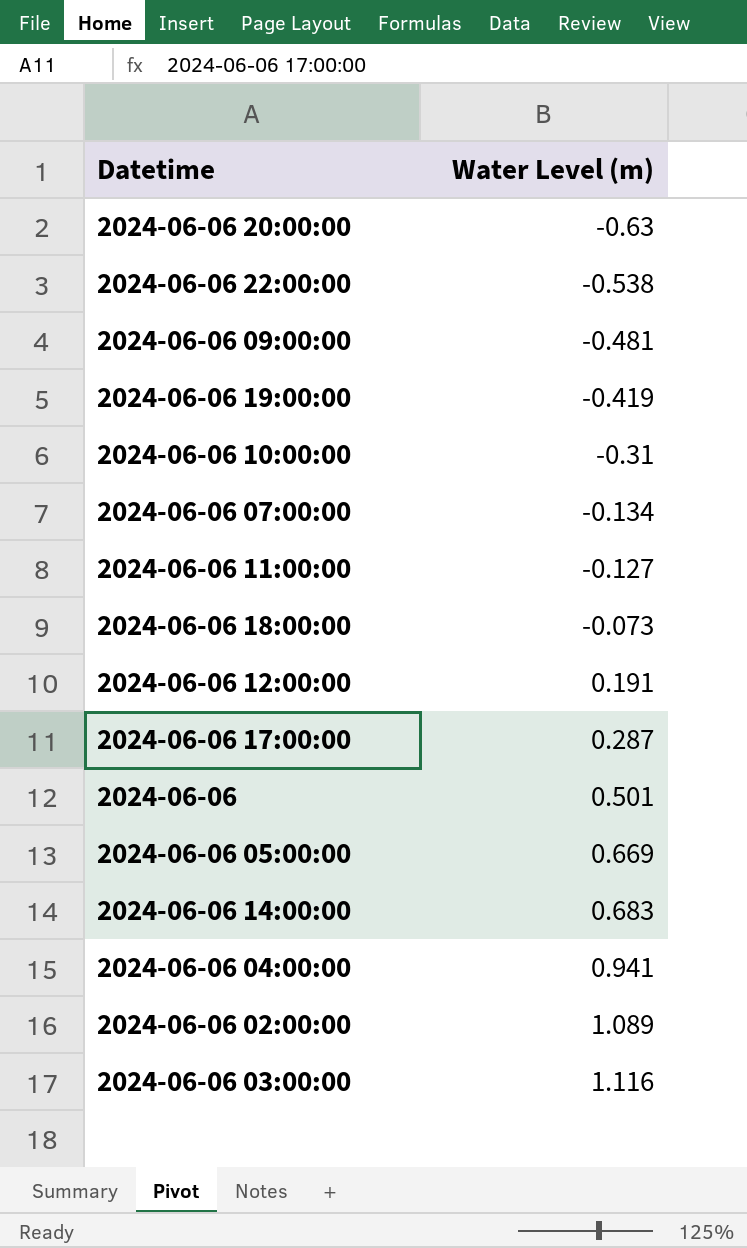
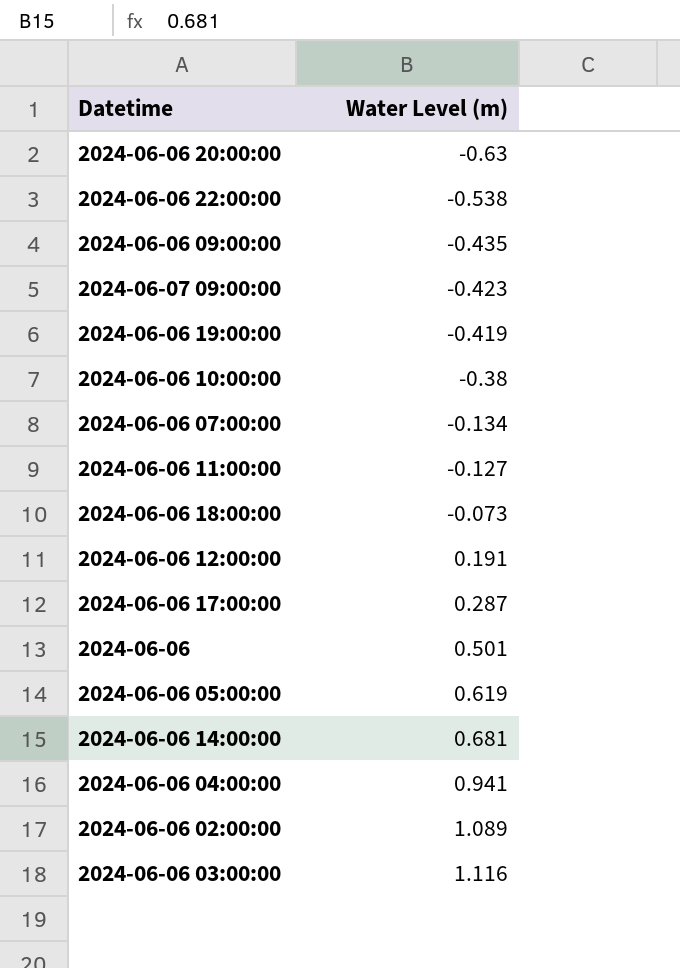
2024-06-06 09:00:00 | Water Level (m): -0.481 -> -0.435
row 2024-06-07 09:00:00: none -> -0.423
2024-06-06 10:00:00 | Water Level (m): -0.31 -> -0.38
2024-06-06 05:00:00 | Water Level (m): 0.669 -> 0.619
2024-06-06 14:00:00 | Water Level (m): 0.683 -> 0.681

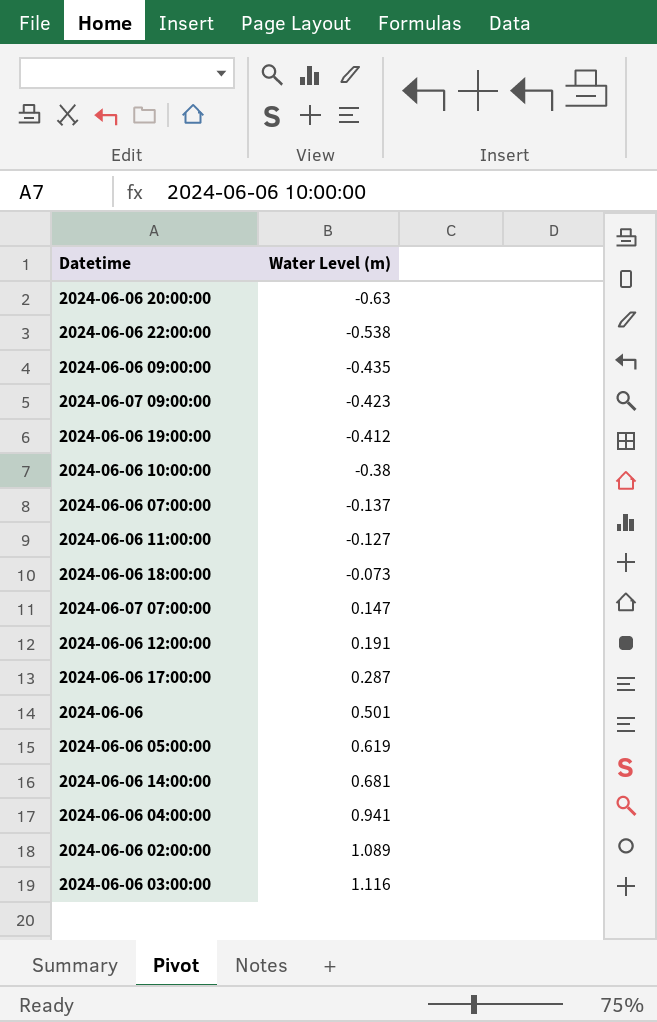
2024-06-06 19:00:00 | Water Level (m): -0.419 -> -0.412
2024-06-06 07:00:00 | Water Level (m): -0.134 -> -0.137
row 2024-06-07 07:00:00: none -> 0.147

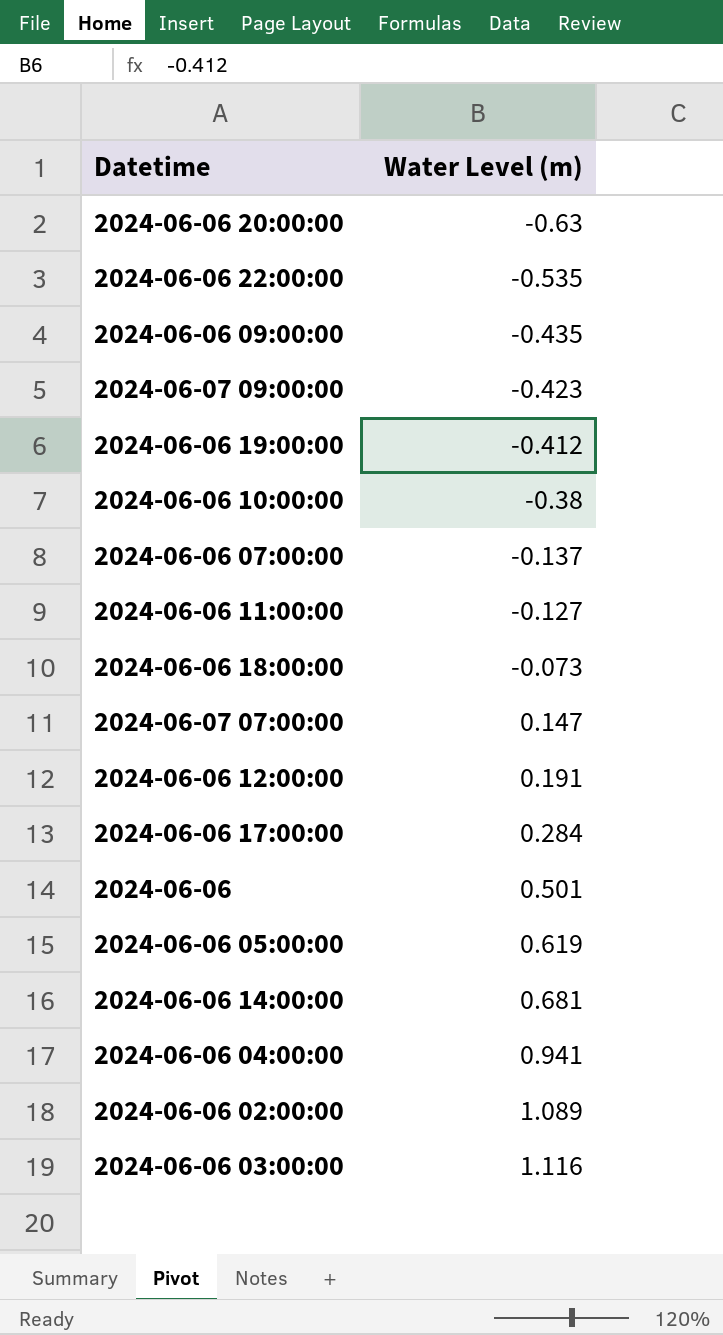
2024-06-06 22:00:00 | Water Level (m): -0.538 -> -0.535
2024-06-06 17:00:00 | Water Level (m): 0.287 -> 0.284

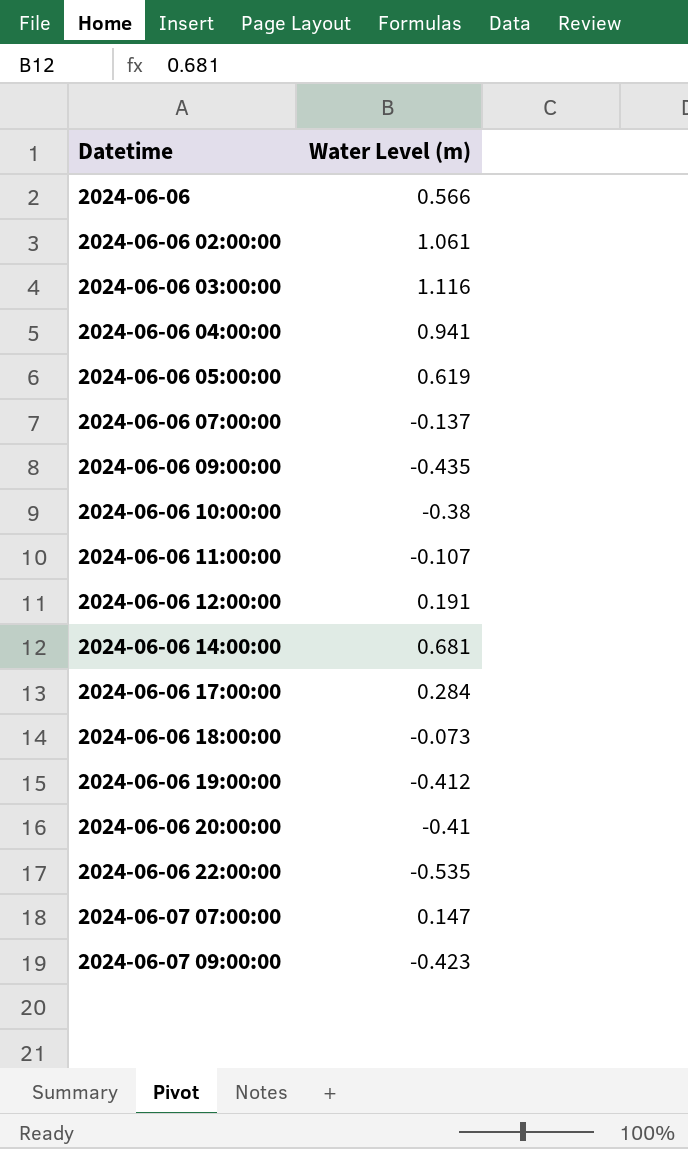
row order: Water Level (m) ascending -> Datetime ascending
2024-06-06 | Water Level (m): 0.501 -> 0.566
2024-06-06 02:00:00 | Water Level (m): 1.089 -> 1.061
2024-06-06 11:00:00 | Water Level (m): -0.127 -> -0.107
2024-06-06 20:00:00 | Water Level (m): -0.63 -> -0.41

